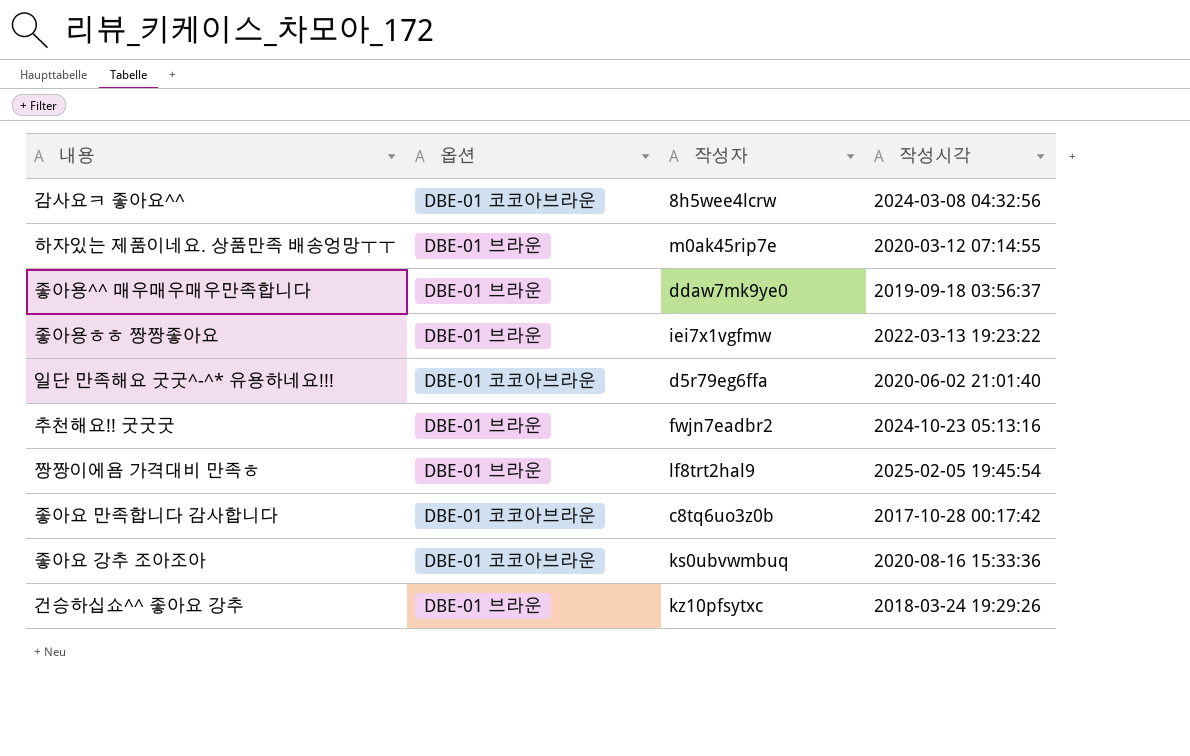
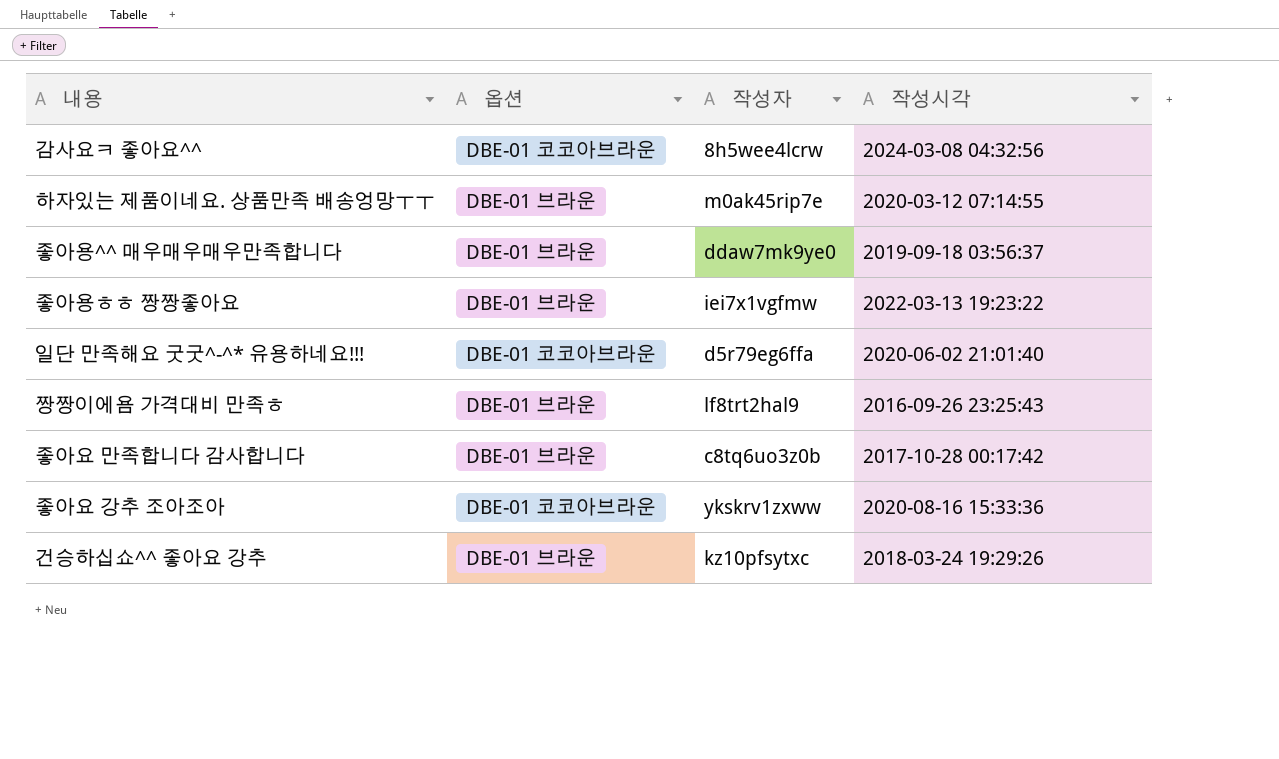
row 추천해요!! 굿굿굿: DBE-01 브라운 | fwjn7eadbr2 | 2024-10-23 05:13:16 -> none
짱짱이에욤 가격대비 만족ㅎ | 작성시각: 2025-02-05 19:45:54 -> 2016-09-26 23:25:43
좋아요 만족합니다 감사합니다 | 옵션: DBE-01 코코아브라운 -> DBE-01 브라운
좋아요 강추 조아조아 | 작성자: ks0ubvwmbuq -> ykskrv1zxww

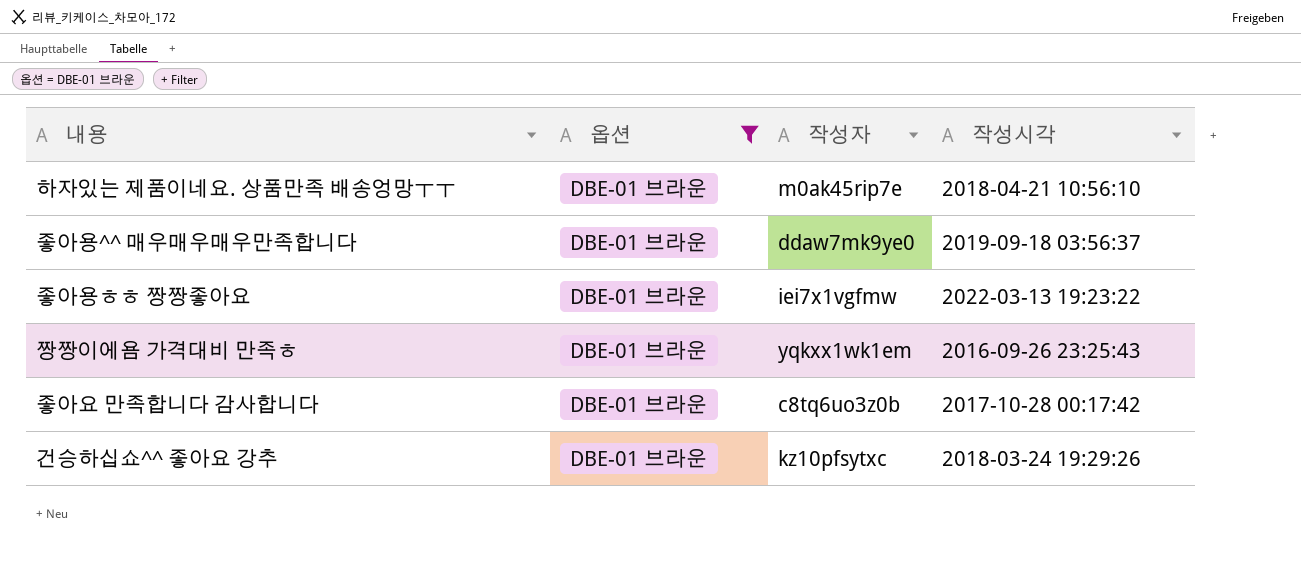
filter: none -> 옵션 = DBE-01 브라운
하자있는 제품이네요. 상품만족 배송엉망ㅜㅜ | 작성시각: 2020-03-12 07:14:55 -> 2018-04-21 10:56:10
짱짱이에욤 가격대비 만족ㅎ | 작성자: lf8trt2hal9 -> yqkxx1wk1em

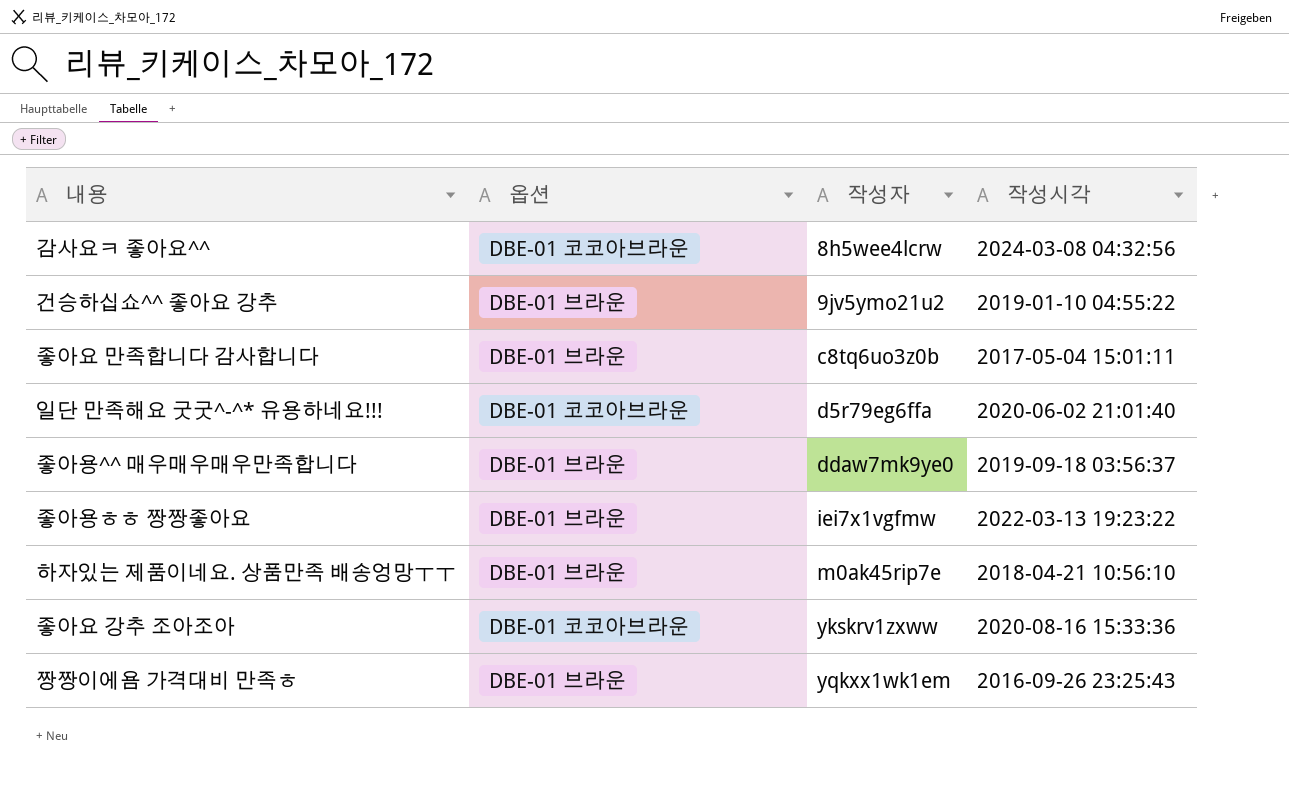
filter: 옵션 = DBE-01 브라운 -> none
row order: none -> 작성자 ascending
건승하십쇼^^ 좋아요 강추 | 작성자: kz10pfsytxc -> 9jv5ymo21u2
건승하십쇼^^ 좋아요 강추 | 작성시각: 2018-03-24 19:29:26 -> 2019-01-10 04:55:22
좋아요 만족합니다 감사합니다 | 작성시각: 2017-10-28 00:17:42 -> 2017-05-04 15:01:11

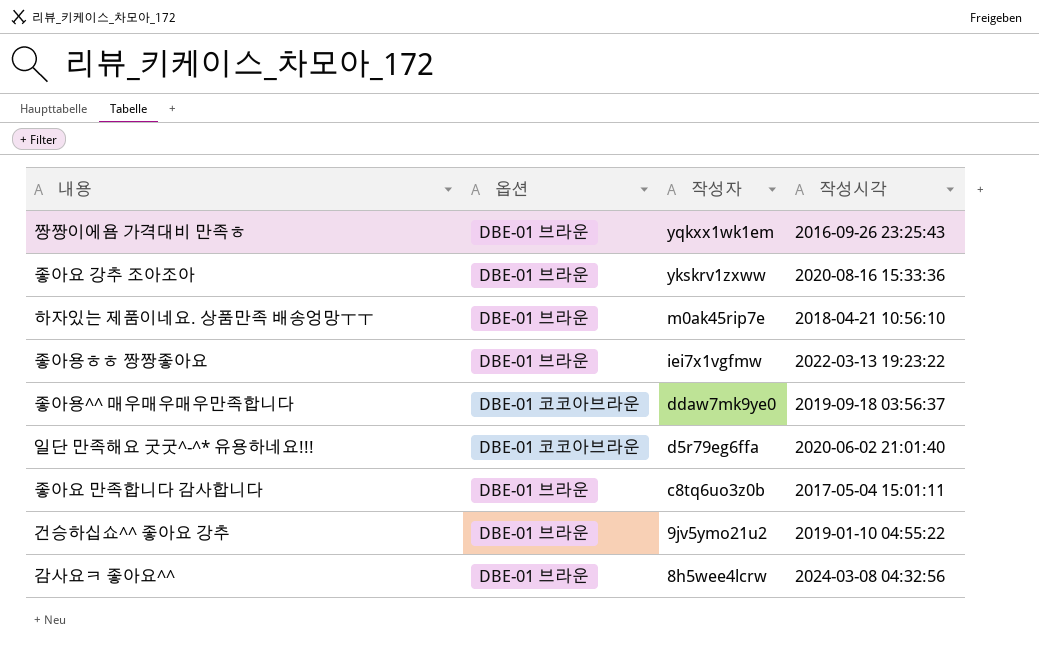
row order: 작성자 ascending -> 작성자 descending
좋아요 강추 조아조아 | 옵션: DBE-01 코코아브라운 -> DBE-01 브라운
좋아용^^ 매우매우매우만족합니다 | 옵션: DBE-01 브라운 -> DBE-01 코코아브라운
감사요ㅋ 좋아요^^ | 옵션: DBE-01 코코아브라운 -> DBE-01 브라운

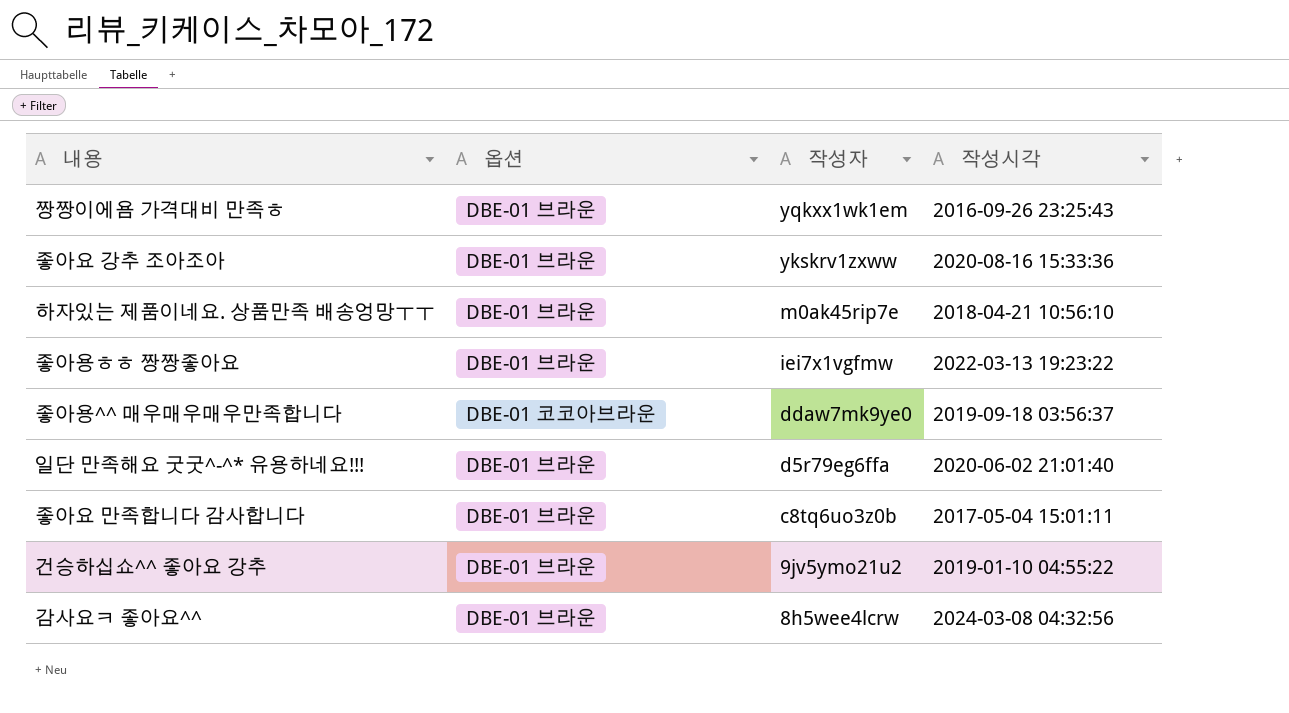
일단 만족해요 굿굿^-^* 유용하네요!!! | 옵션: DBE-01 코코아브라운 -> DBE-01 브라운

